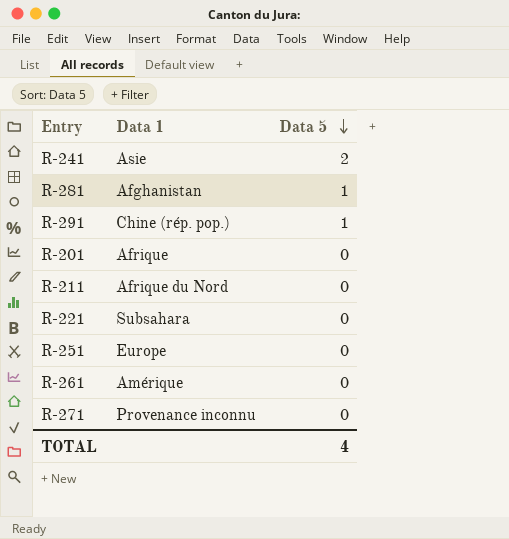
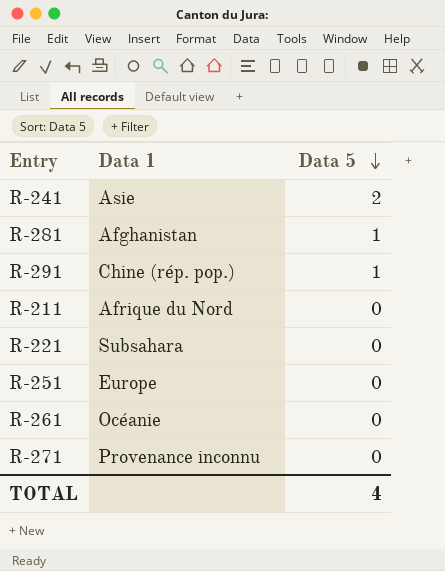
row R-201: Afrique | 0 -> none
R-261 | Data 1: Amérique -> Océanie

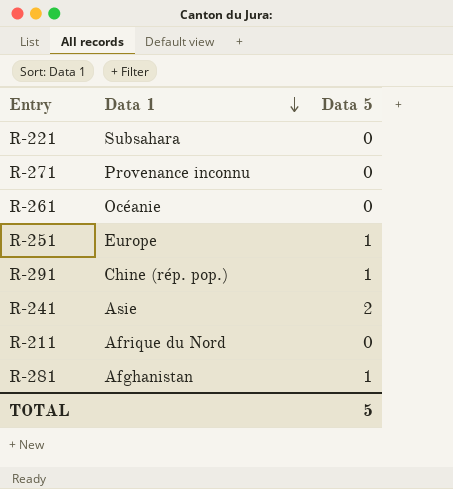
row order: Data 5 descending -> Data 1 descending
R-251 | Data 5: 0 -> 1
TOTAL | Data 5: 4 -> 5

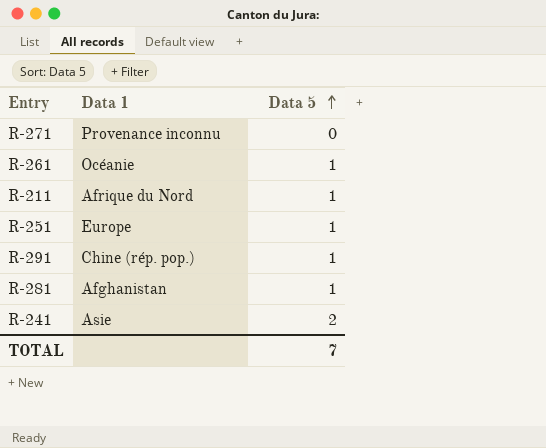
row order: Data 1 descending -> Data 5 ascending
row R-221: Subsahara | 0 -> none
R-261 | Data 5: 0 -> 1
R-211 | Data 5: 0 -> 1
TOTAL | Data 5: 5 -> 7

